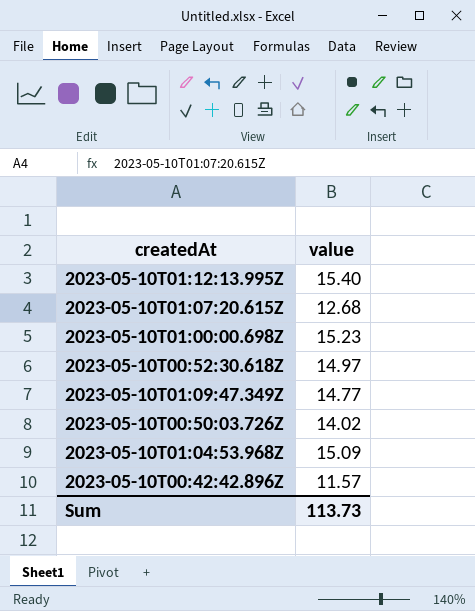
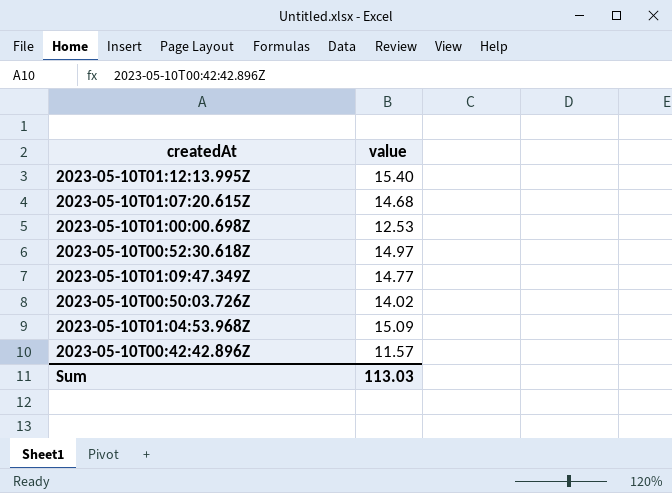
2023-05-10T01:07:20.615Z | value: 12.68 -> 14.68
2023-05-10T01:00:00.698Z | value: 15.23 -> 12.53
Sum | value: 113.73 -> 113.03

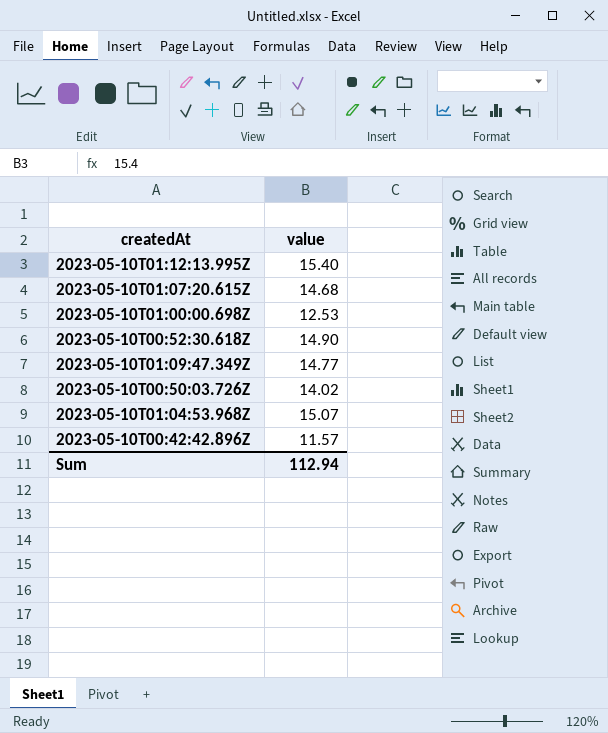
2023-05-10T00:52:30.618Z | value: 14.97 -> 14.90
2023-05-10T01:04:53.968Z | value: 15.09 -> 15.07
Sum | value: 113.03 -> 112.94

